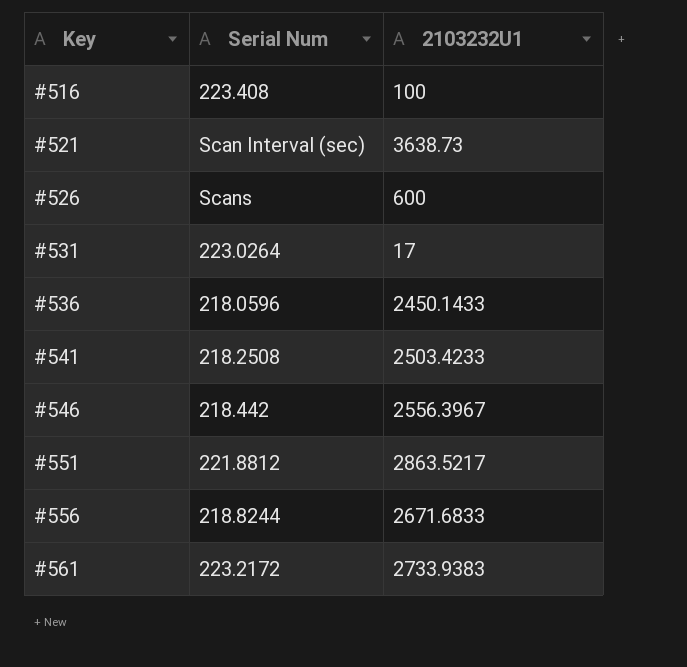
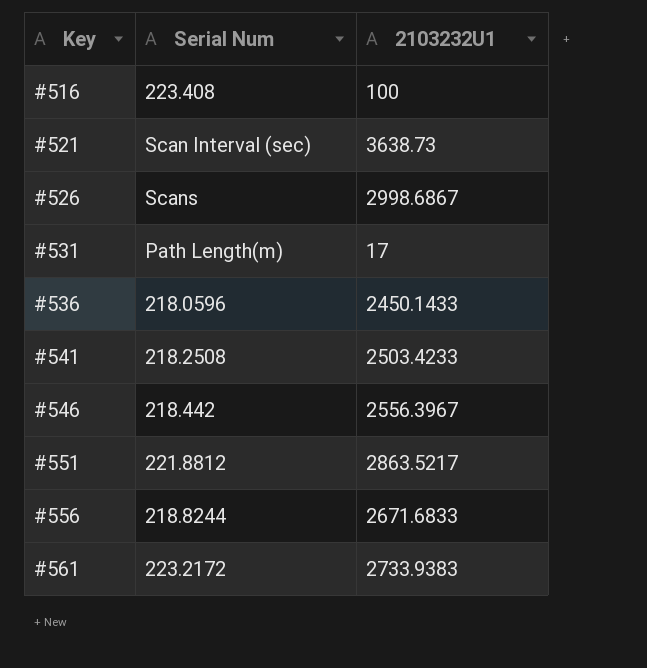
#526 | 2103232U1: 600 -> 2998.6867
#531 | Serial Num: 223.0264 -> Path Length(m)

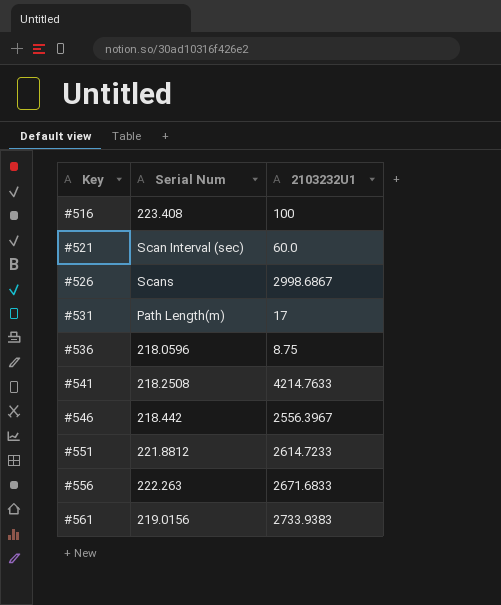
#521 | 2103232U1: 3638.73 -> 60.0
#536 | 2103232U1: 2450.1433 -> 8.75
#541 | 2103232U1: 2503.4233 -> 4214.7633
#551 | 2103232U1: 2863.5217 -> 2614.7233
#556 | Serial Num: 218.8244 -> 222.263
#561 | Serial Num: 223.2172 -> 219.0156

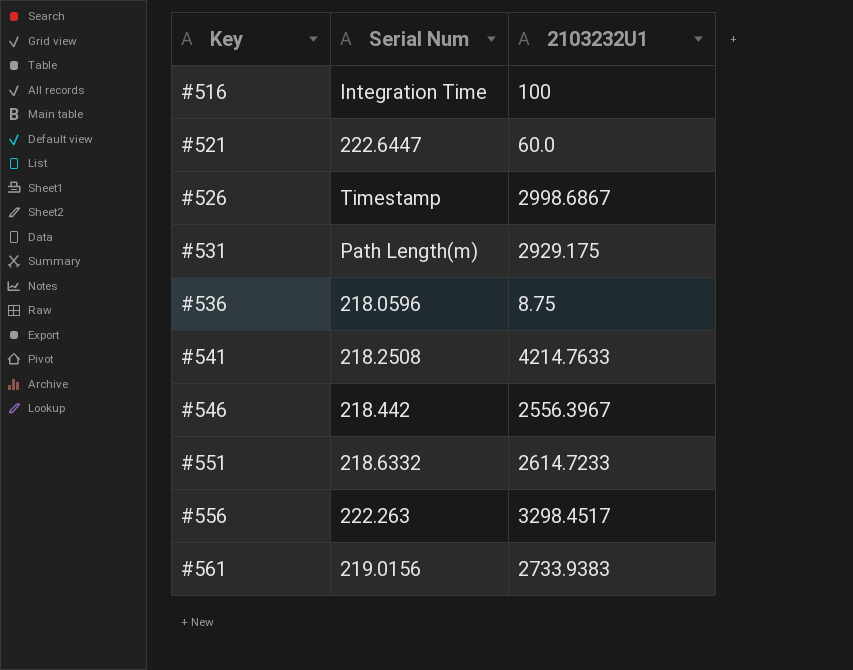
#516 | Serial Num: 223.408 -> Integration Time
#521 | Serial Num: Scan Interval (sec) -> 222.6447
#526 | Serial Num: Scans -> Timestamp
#531 | 2103232U1: 17 -> 2929.175
#551 | Serial Num: 221.8812 -> 218.6332
#556 | 2103232U1: 2671.6833 -> 3298.4517

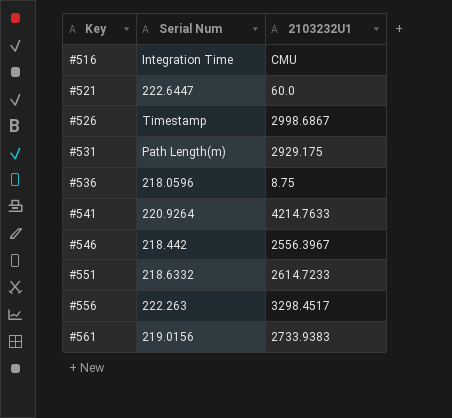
#516 | 2103232U1: 100 -> CMU
#541 | Serial Num: 218.2508 -> 220.9264

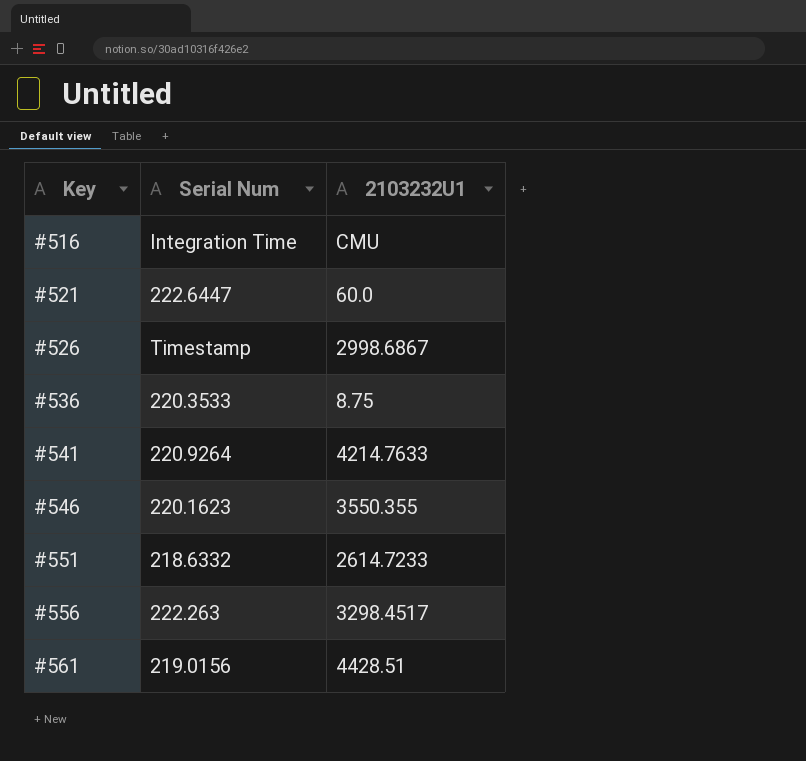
row #531: Path Length(m) | 2929.175 -> none
#536 | Serial Num: 218.0596 -> 220.3533
#546 | Serial Num: 218.442 -> 220.1623
#546 | 2103232U1: 2556.3967 -> 3550.355
#561 | 2103232U1: 2733.9383 -> 4428.51

